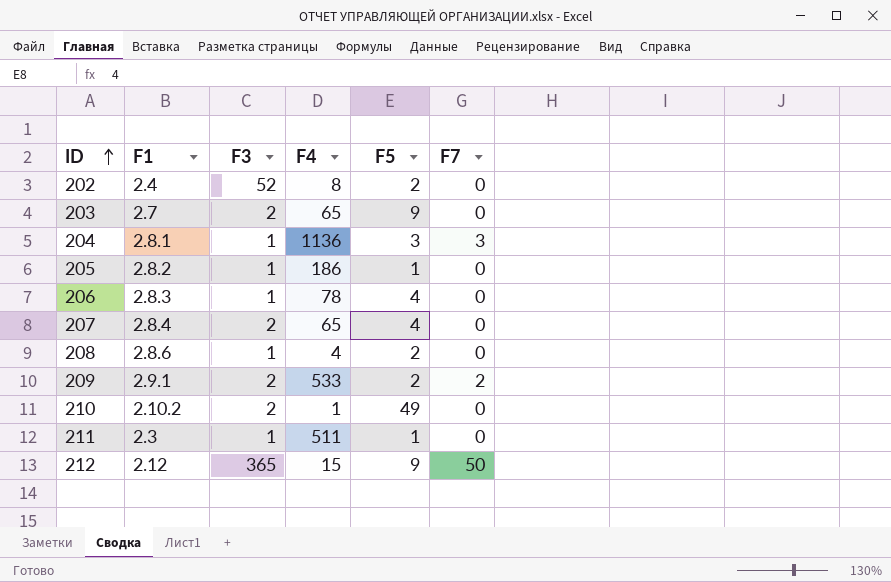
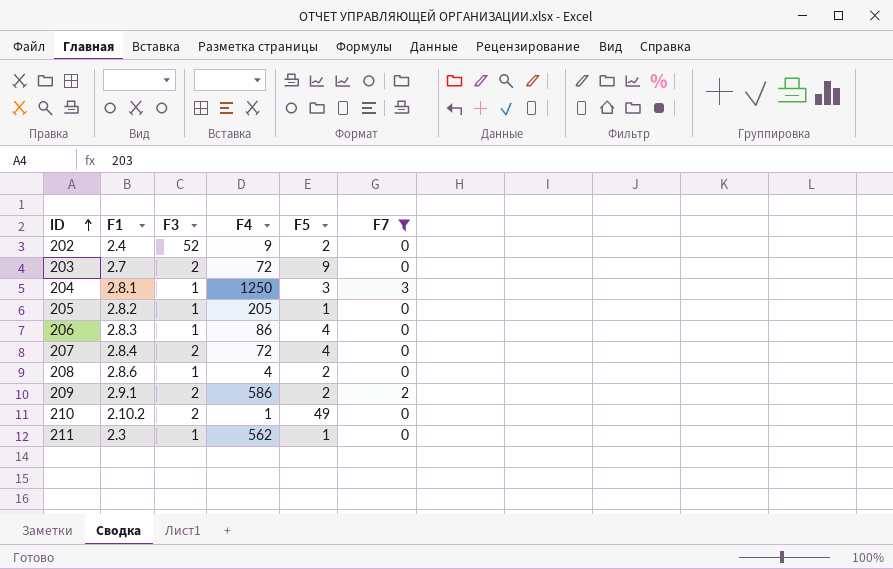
filter: none -> F7 != 50
202 | F4: 8 -> 9
203 | F4: 65 -> 72
204 | F4: 1136 -> 1250
205 | F4: 186 -> 205
206 | F4: 78 -> 86
207 | F4: 65 -> 72
209 | F4: 533 -> 586
211 | F4: 511 -> 562

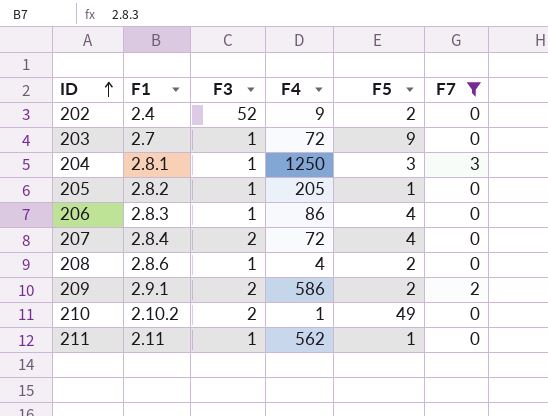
203 | F3: 2 -> 1
211 | F1: 2.3 -> 2.11

